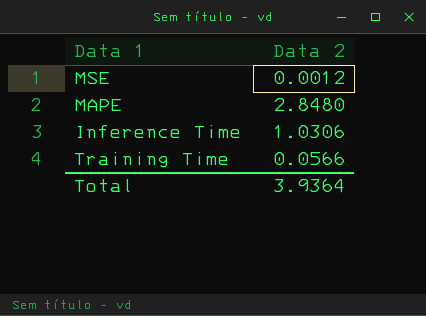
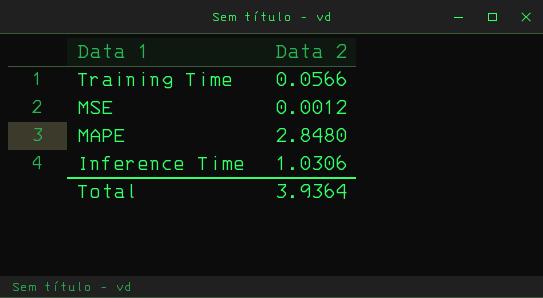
row order: none -> Data 1 descending

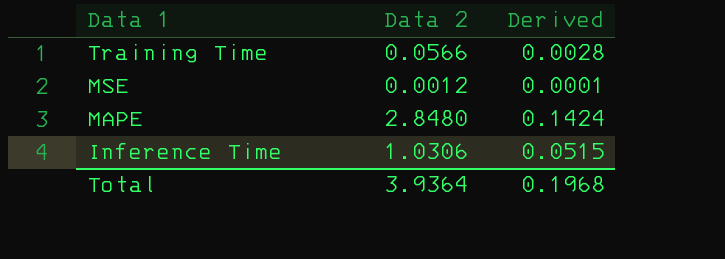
column Derived | formula: none -> [Data 2] * 0.05

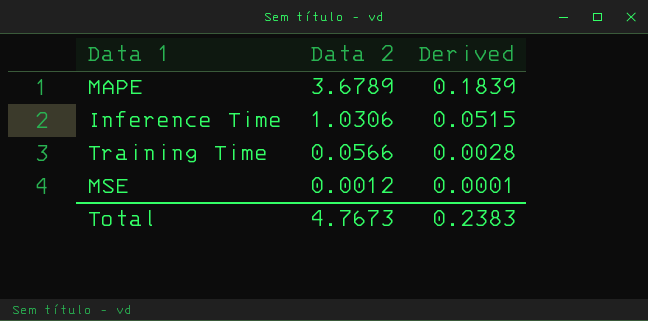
row order: Data 1 descending -> Data 2 descending
MAPE | Data 2: 2.8480 -> 3.6789
MAPE | Derived: 0.1424 -> 0.1839
Total | Data 2: 3.9364 -> 4.7673
Total | Derived: 0.1968 -> 0.2383

